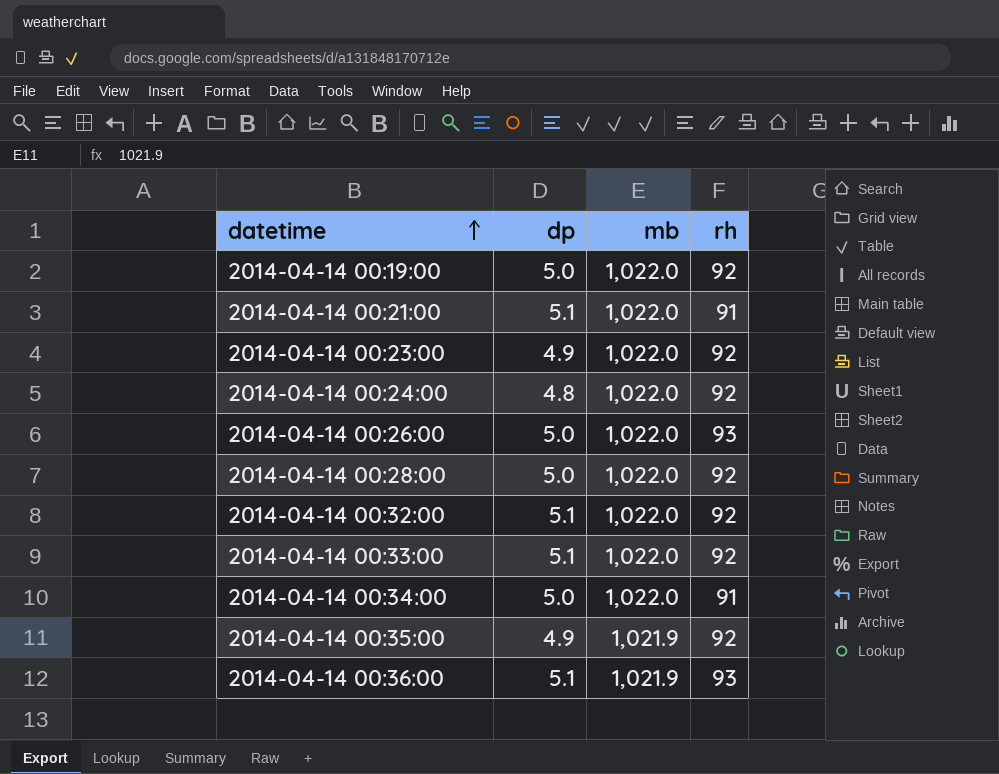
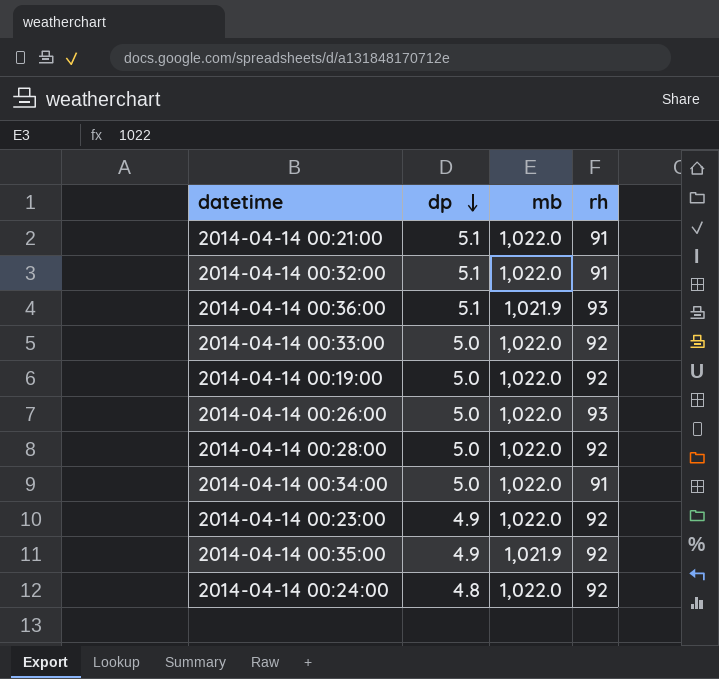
row order: datetime ascending -> dp descending
2014-04-14 00:32:00 | rh: 92 -> 91
2014-04-14 00:33:00 | dp: 5.1 -> 5.0

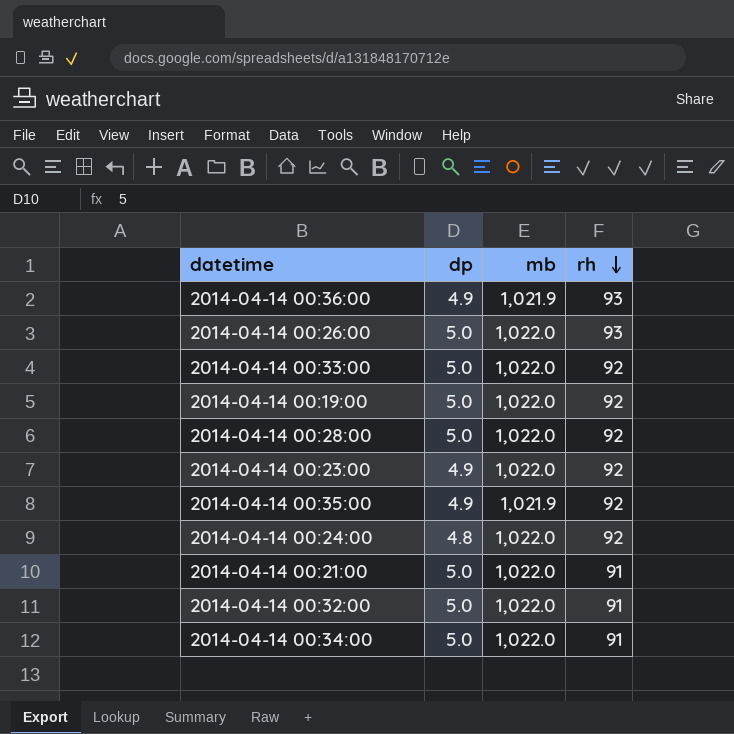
row order: dp descending -> rh descending
2014-04-14 00:36:00 | dp: 5.1 -> 4.9
2014-04-14 00:21:00 | dp: 5.1 -> 5.0
2014-04-14 00:32:00 | dp: 5.1 -> 5.0

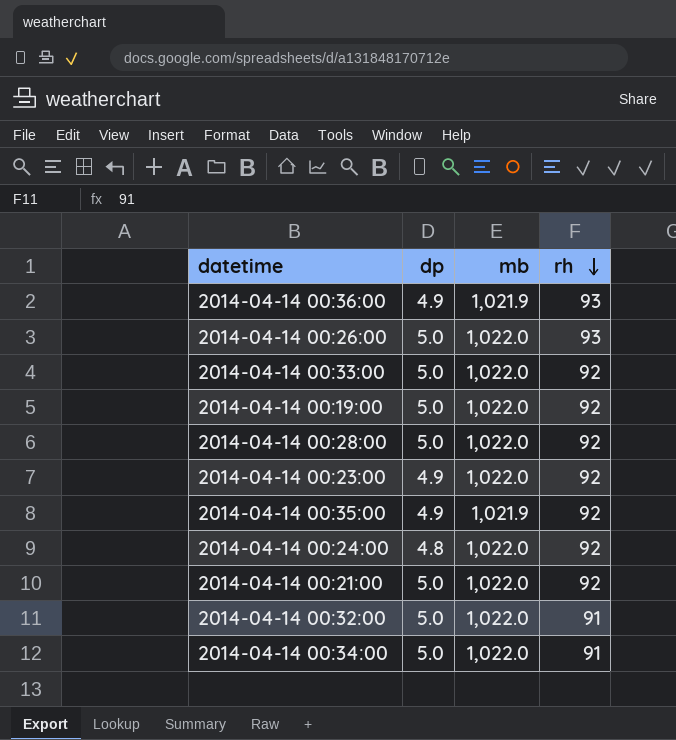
2014-04-14 00:21:00 | rh: 91 -> 92

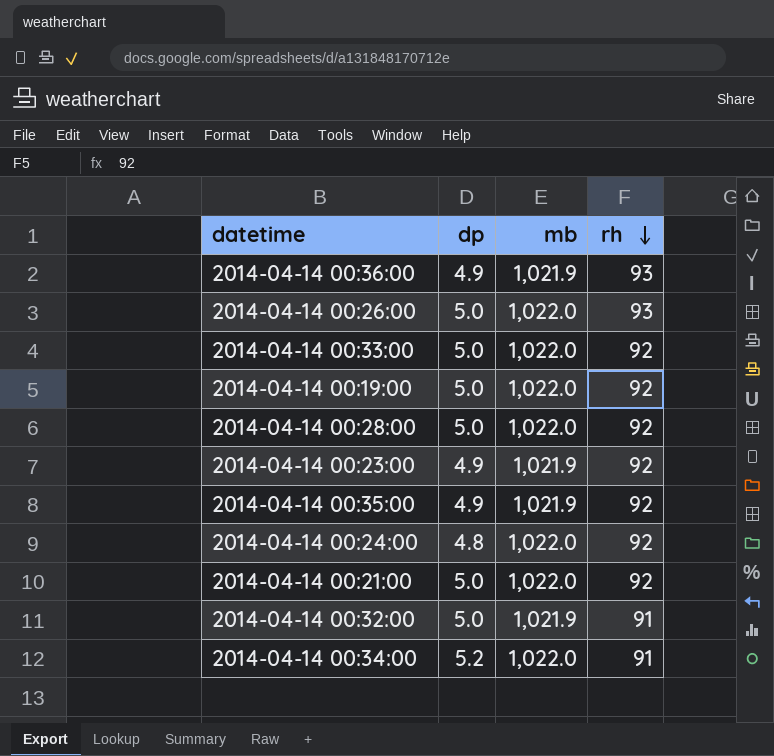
2014-04-14 00:23:00 | mb: 1,022.0 -> 1,021.9
2014-04-14 00:32:00 | mb: 1,022.0 -> 1,021.9
2014-04-14 00:34:00 | dp: 5.0 -> 5.2

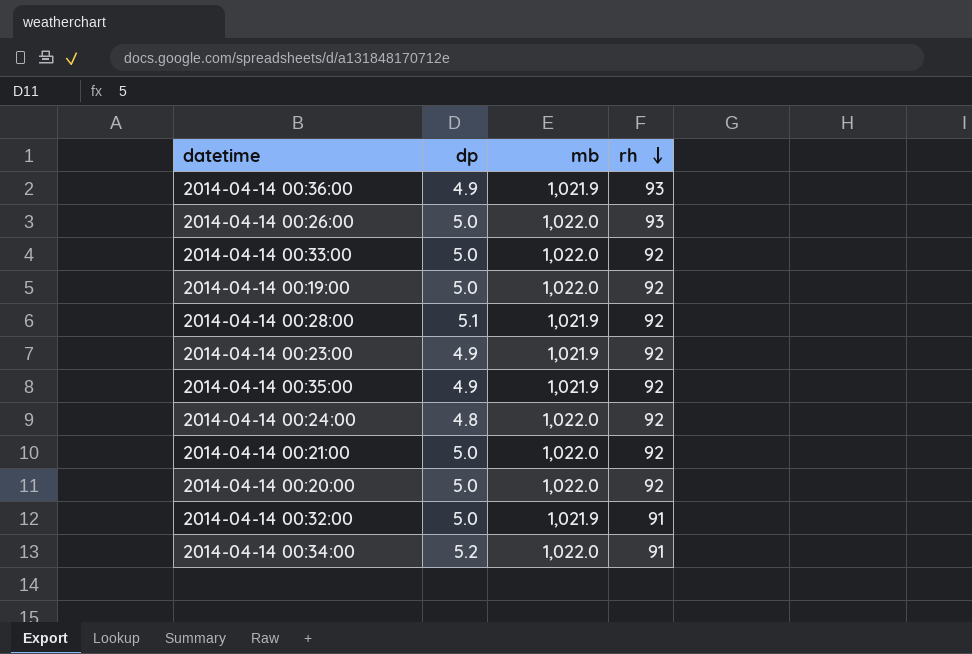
2014-04-14 00:28:00 | dp: 5.0 -> 5.1
2014-04-14 00:28:00 | mb: 1,022.0 -> 1,021.9
row 2014-04-14 00:20:00: none -> 5.0 | 1,022.0 | 92

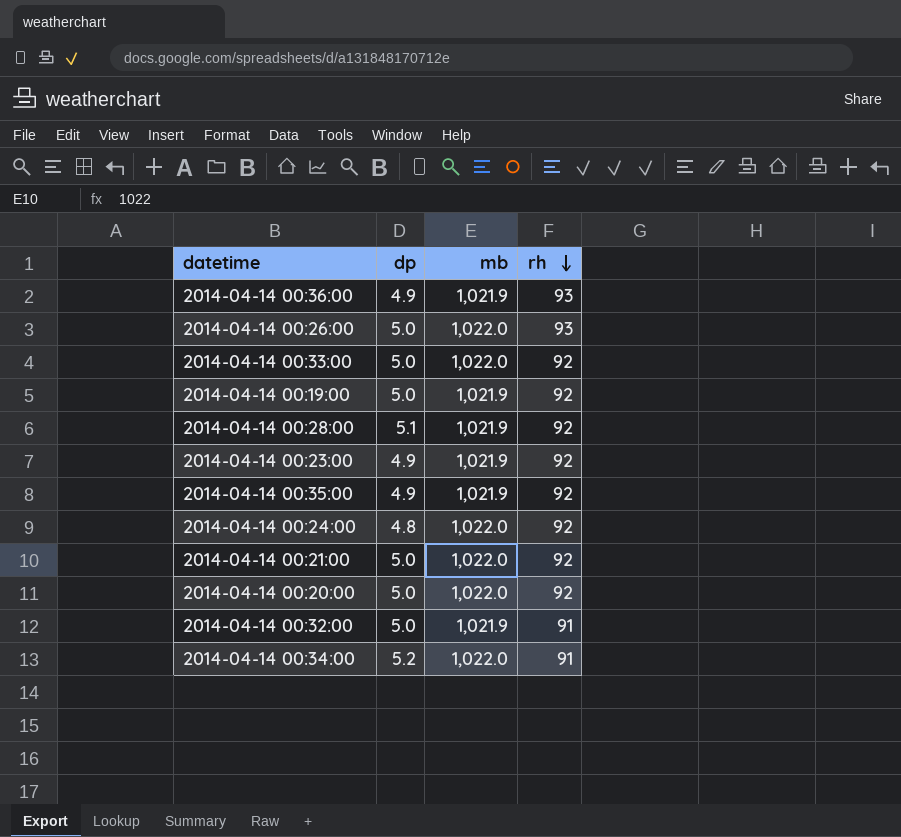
2014-04-14 00:19:00 | mb: 1,022.0 -> 1,021.9

